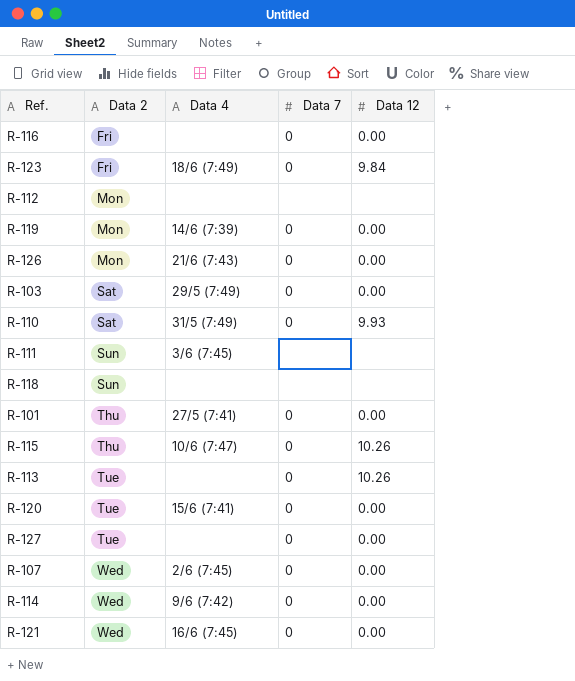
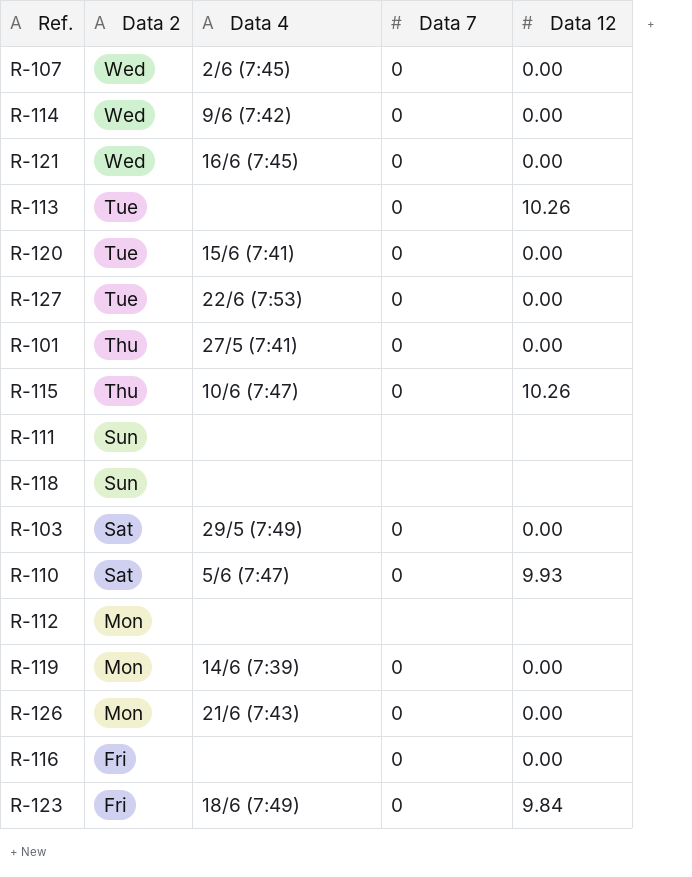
row order: Data 2 ascending -> Data 2 descending
R-127 | Data 4: none -> 22/6 (7:53)
R-111 | Data 4: 3/6 (7:45) -> none
R-110 | Data 4: 31/5 (7:49) -> 5/6 (7:47)

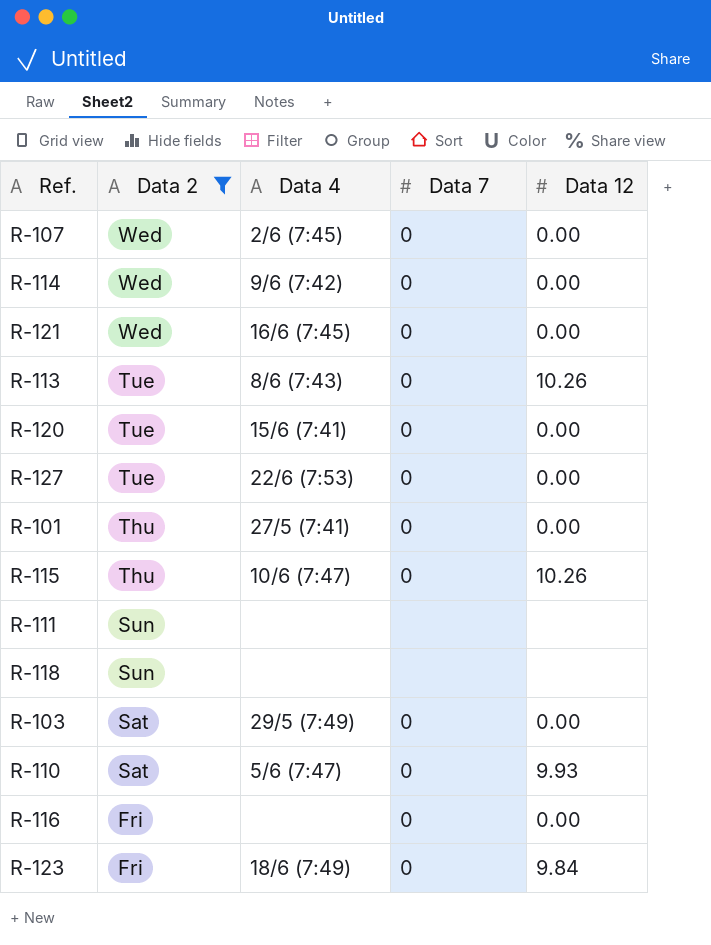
filter: none -> Data 2 != Mon
R-113 | Data 4: none -> 8/6 (7:43)

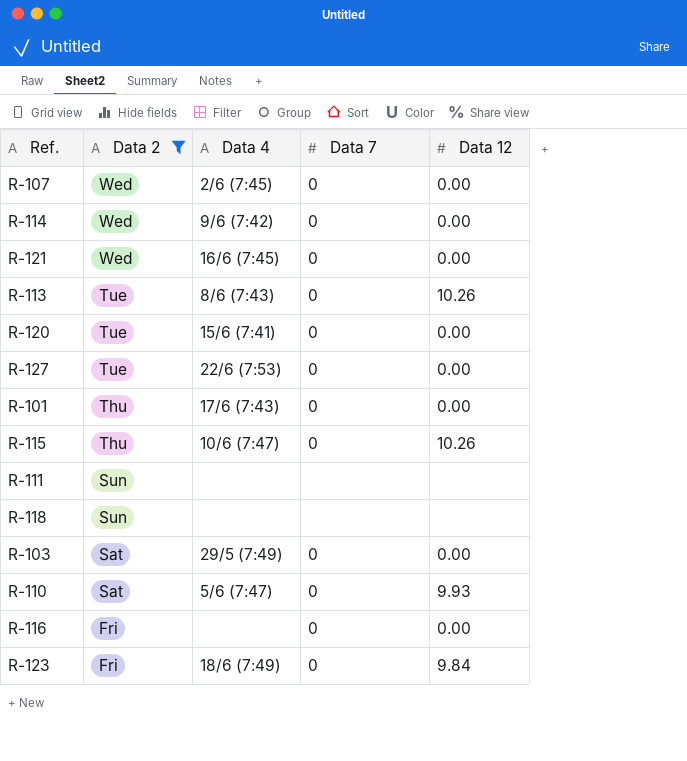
R-101 | Data 4: 27/5 (7:41) -> 17/6 (7:43)

